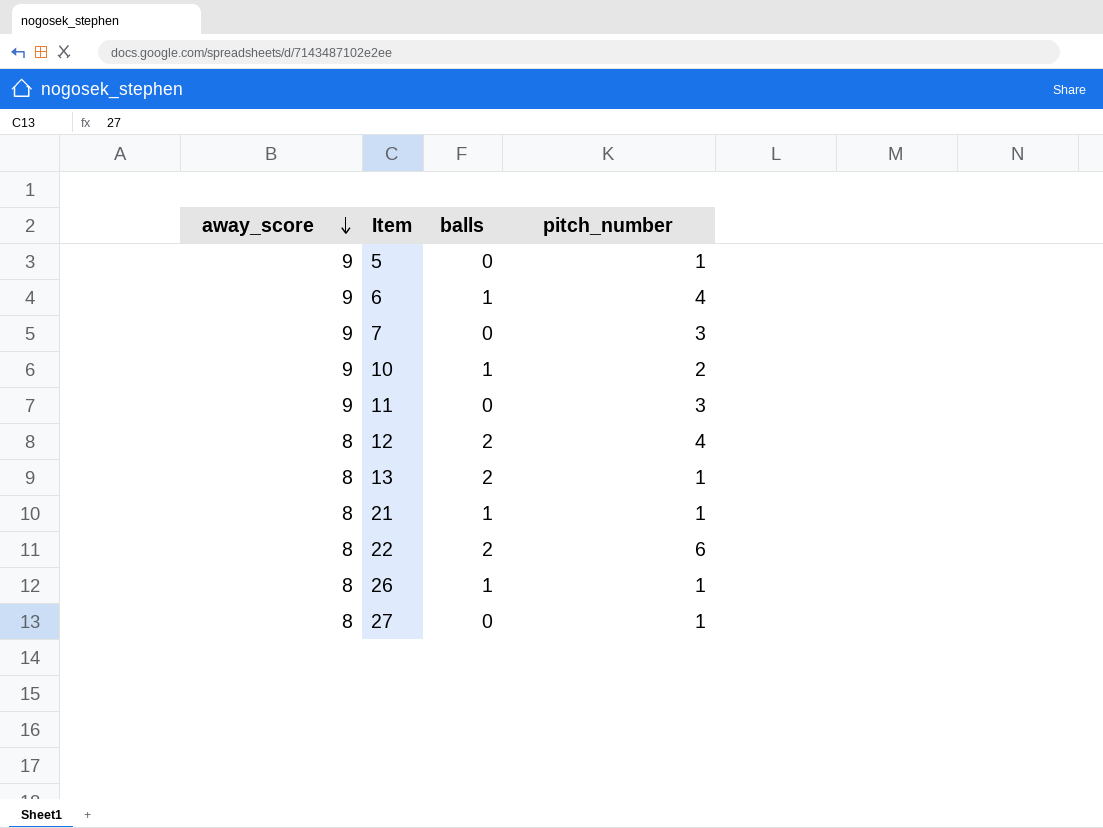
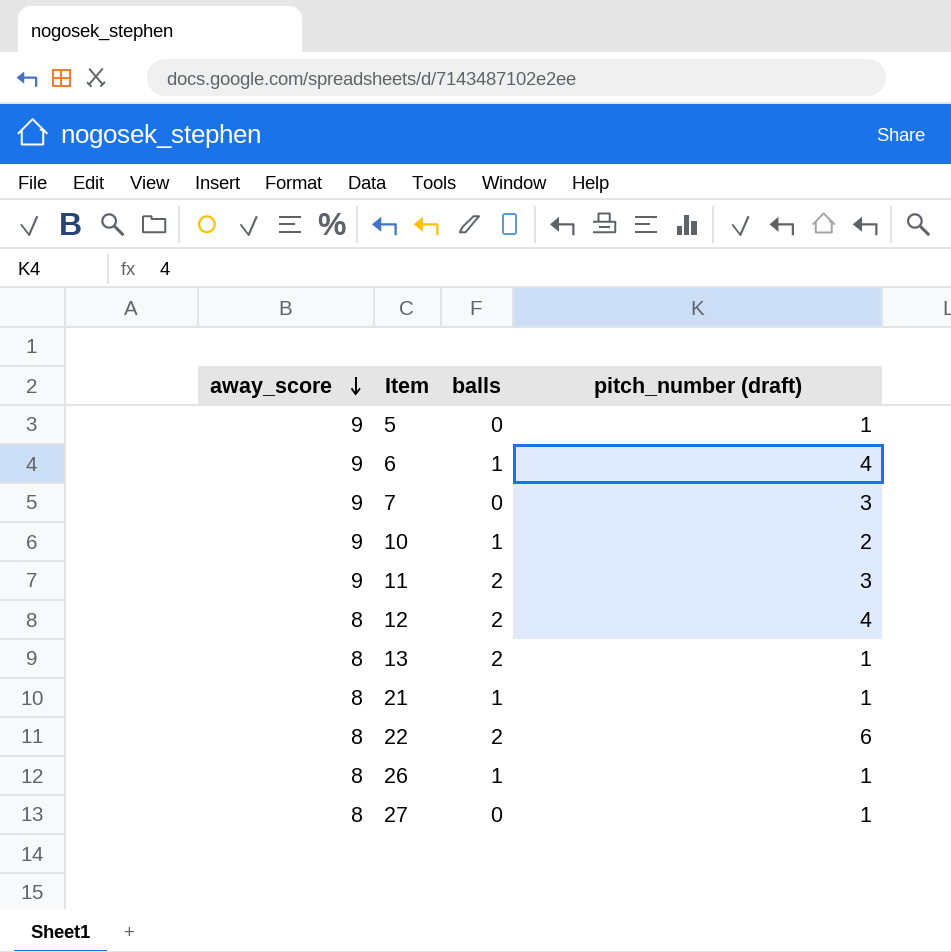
column name: pitch_number -> pitch_number (draft)
11 | balls: 0 -> 2

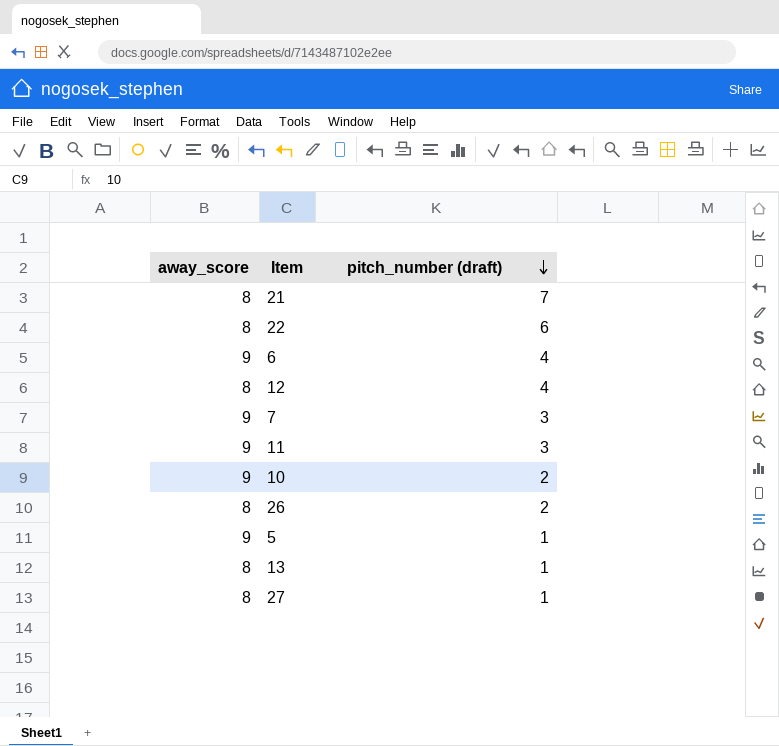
row order: away_score descending -> pitch_number (draft) descending
column balls | position: 3 -> none
21 | pitch_number (draft): 1 -> 7
26 | pitch_number (draft): 1 -> 2

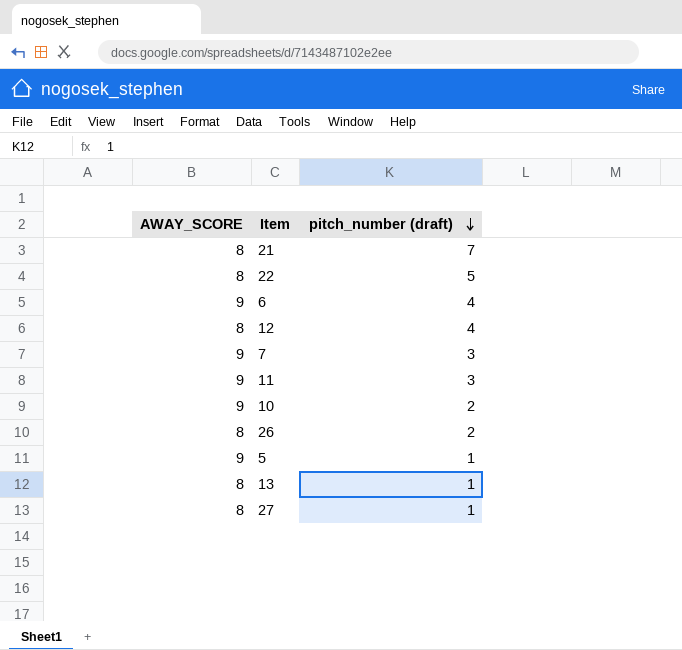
column name: away_score -> AWAY_SCORE
22 | pitch_number (draft): 6 -> 5

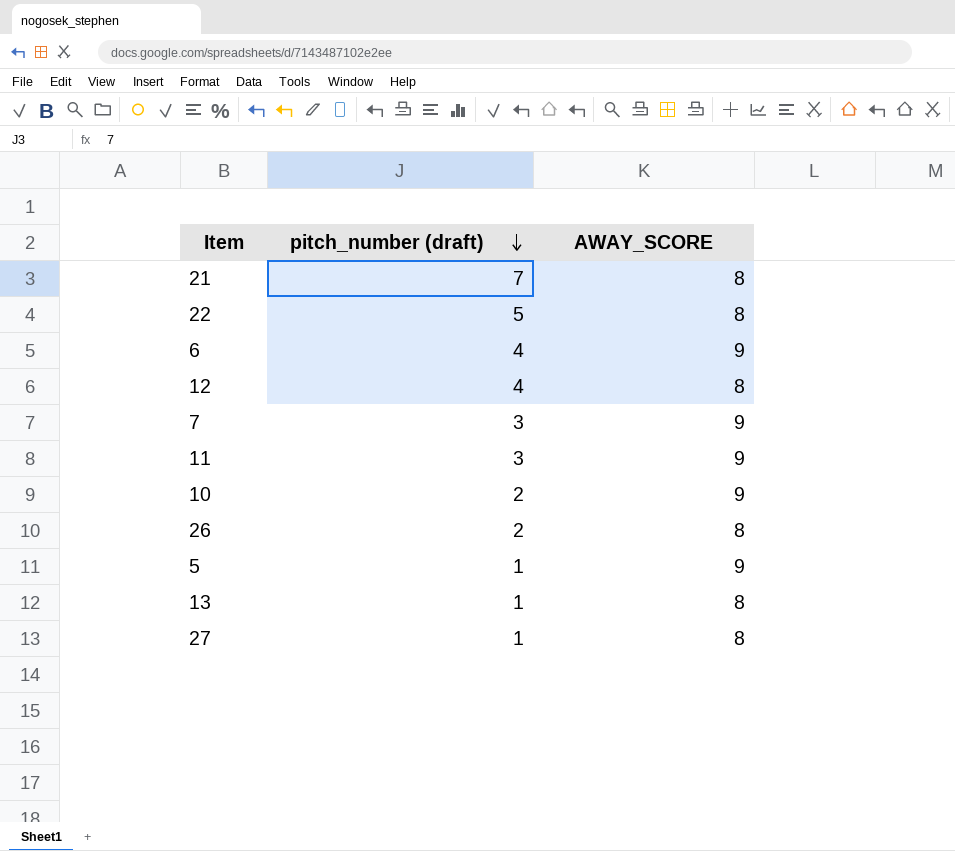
column AWAY_SCORE | position: 1 -> 3

